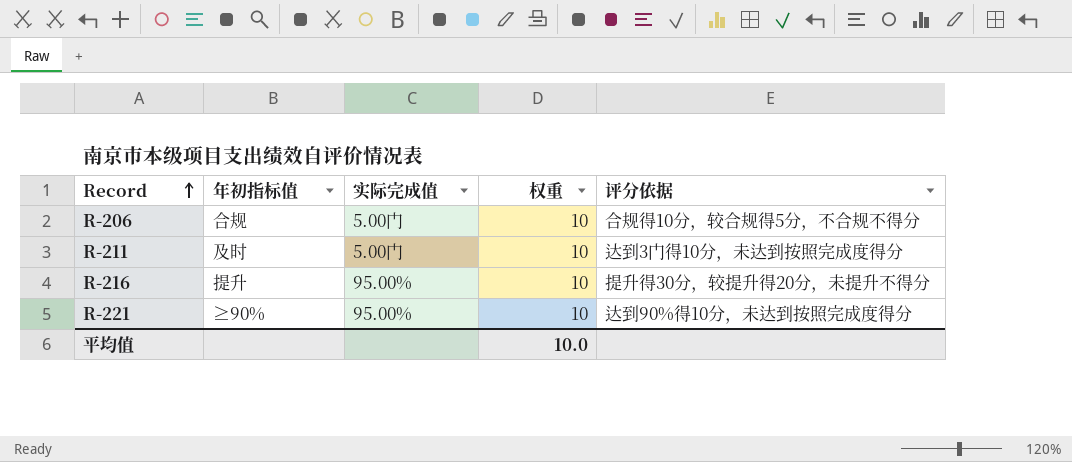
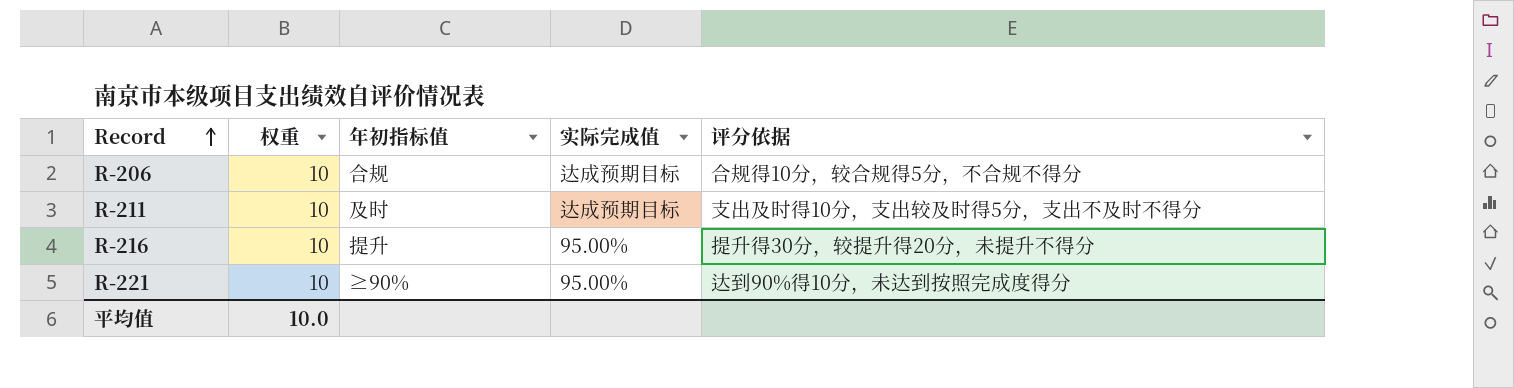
column 权重 | position: 4 -> 2
R-206 | 实际完成值: 5.00门 -> 达成预期目标
R-211 | 实际完成值: 5.00门 -> 达成预期目标
R-211 | 评分依据: 达到3门得10分，未达到按照完成度得分 -> 支出及时得10分，支出较及时得5分，支出不及时不得分

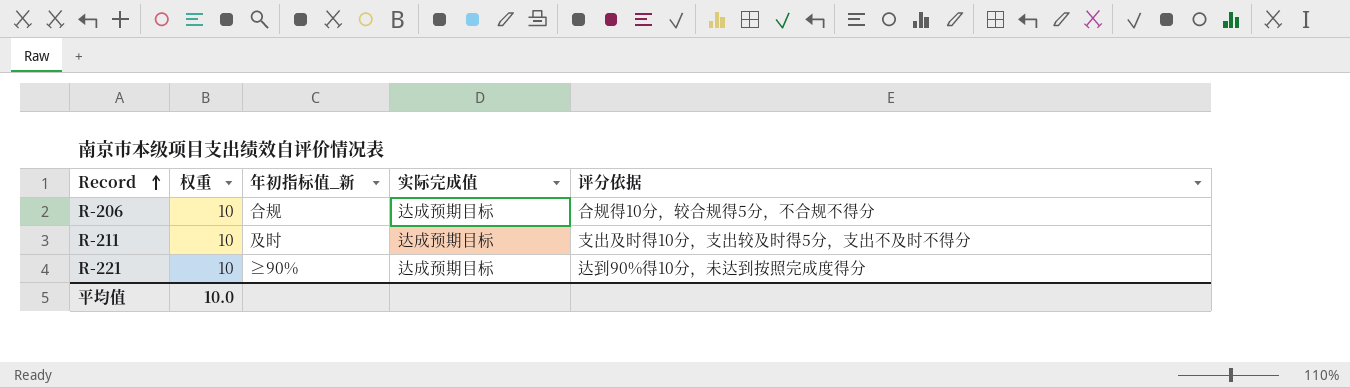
column name: 年初指标值 -> 年初指标值_新
row R-216: 10 | 提升 | 95.00% | 提升得30分，较提升得20分，未提升不得分 -> none
R-221 | 实际完成值: 95.00% -> 达成预期目标

